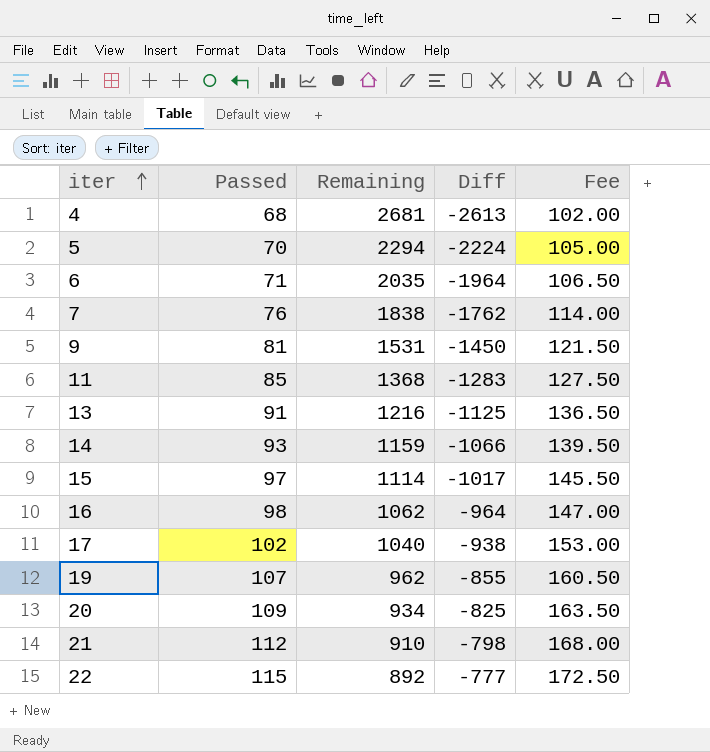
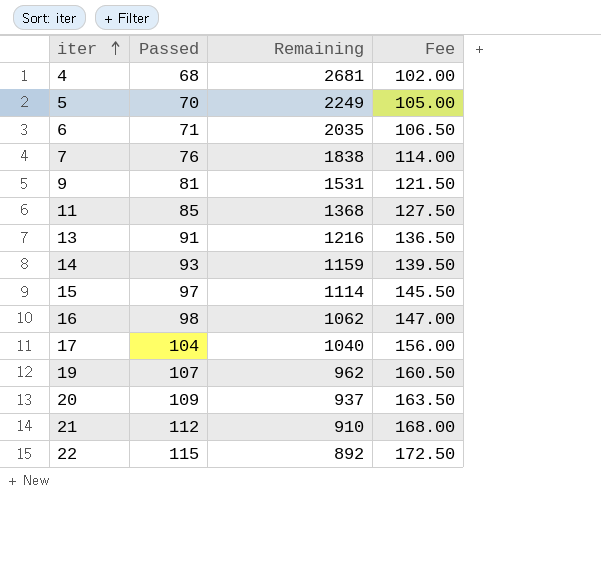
column Diff | formula: [Passed] - [Remaining] -> none
5 | Remaining: 2294 -> 2249
17 | Passed: 102 -> 104
17 | Fee: 153.00 -> 156.00
20 | Remaining: 934 -> 937

